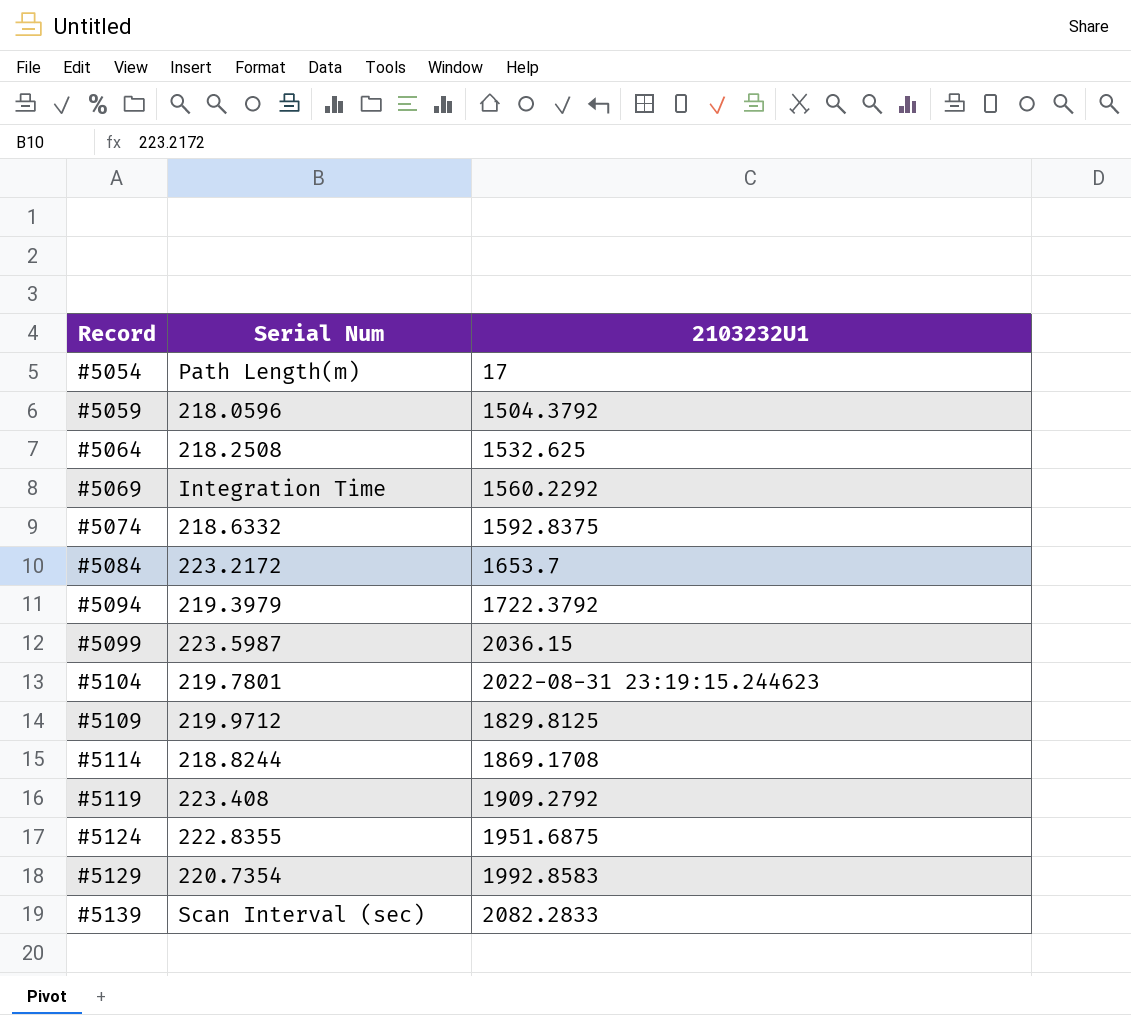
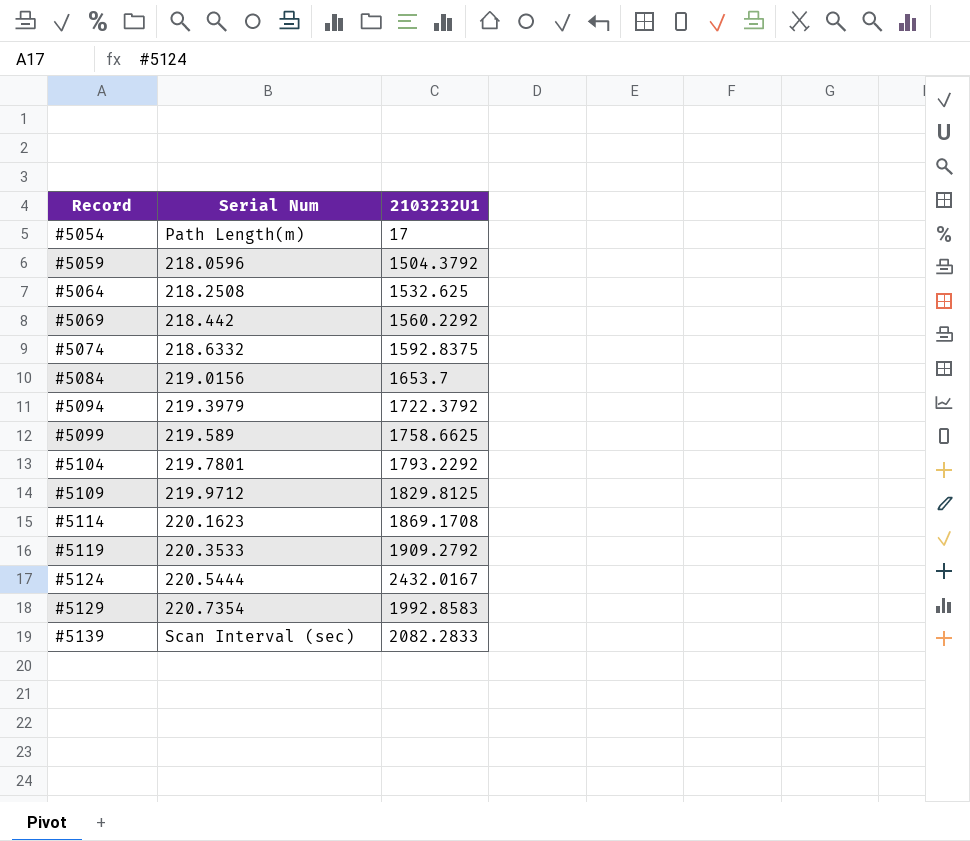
#5069 | Serial Num: Integration Time -> 218.442
#5084 | Serial Num: 223.2172 -> 219.0156
#5099 | Serial Num: 223.5987 -> 219.589
#5099 | 2103232U1: 2036.15 -> 1758.6625
#5104 | 2103232U1: 2022-08-31 23:19:15.244623 -> 1793.2292
#5114 | Serial Num: 218.8244 -> 220.1623
#5119 | Serial Num: 223.408 -> 220.3533
#5124 | Serial Num: 222.8355 -> 220.5444
#5124 | 2103232U1: 1951.6875 -> 2432.0167

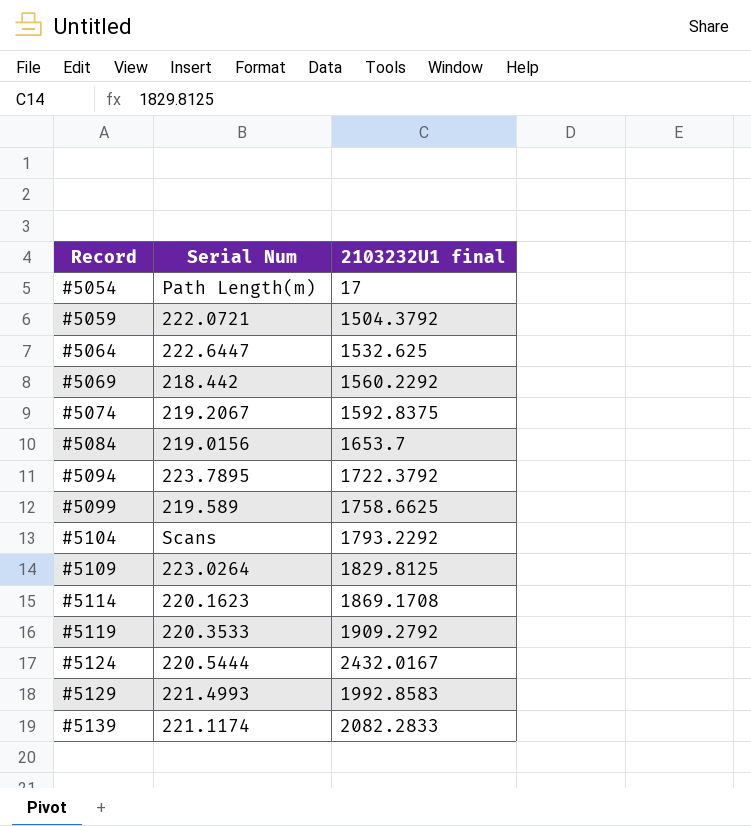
column name: 2103232U1 -> 2103232U1 final
#5059 | Serial Num: 218.0596 -> 222.0721
#5064 | Serial Num: 218.2508 -> 222.6447
#5074 | Serial Num: 218.6332 -> 219.2067
#5094 | Serial Num: 219.3979 -> 223.7895
#5104 | Serial Num: 219.7801 -> Scans
#5109 | Serial Num: 219.9712 -> 223.0264
#5129 | Serial Num: 220.7354 -> 221.4993
#5139 | Serial Num: Scan Interval (sec) -> 221.1174

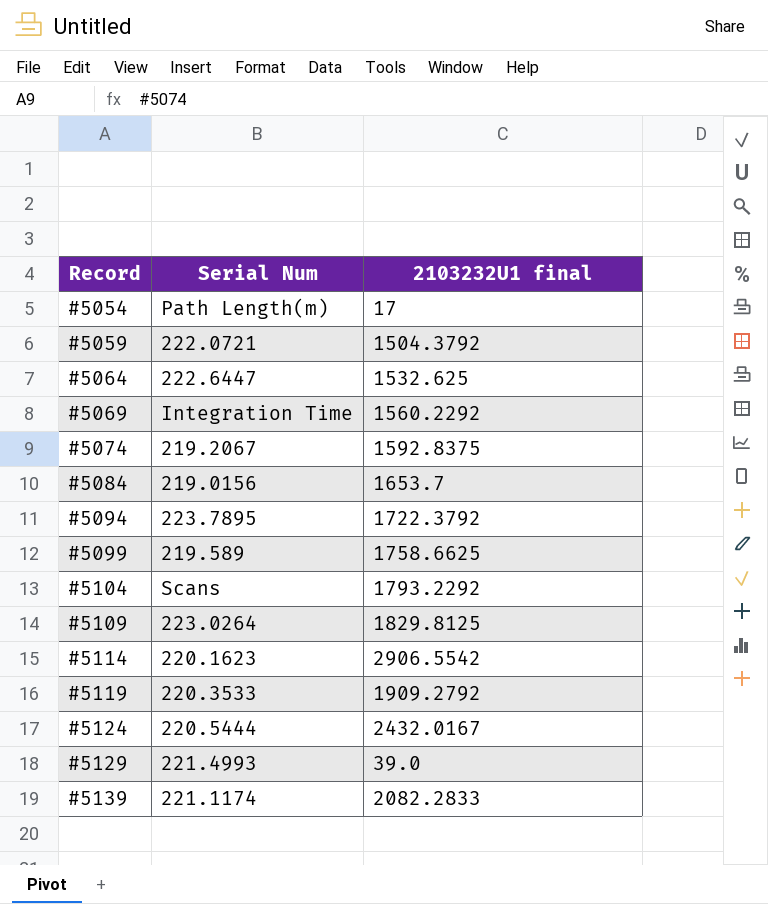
#5069 | Serial Num: 218.442 -> Integration Time
#5114 | 2103232U1 final: 1869.1708 -> 2906.5542
#5129 | 2103232U1 final: 1992.8583 -> 39.0

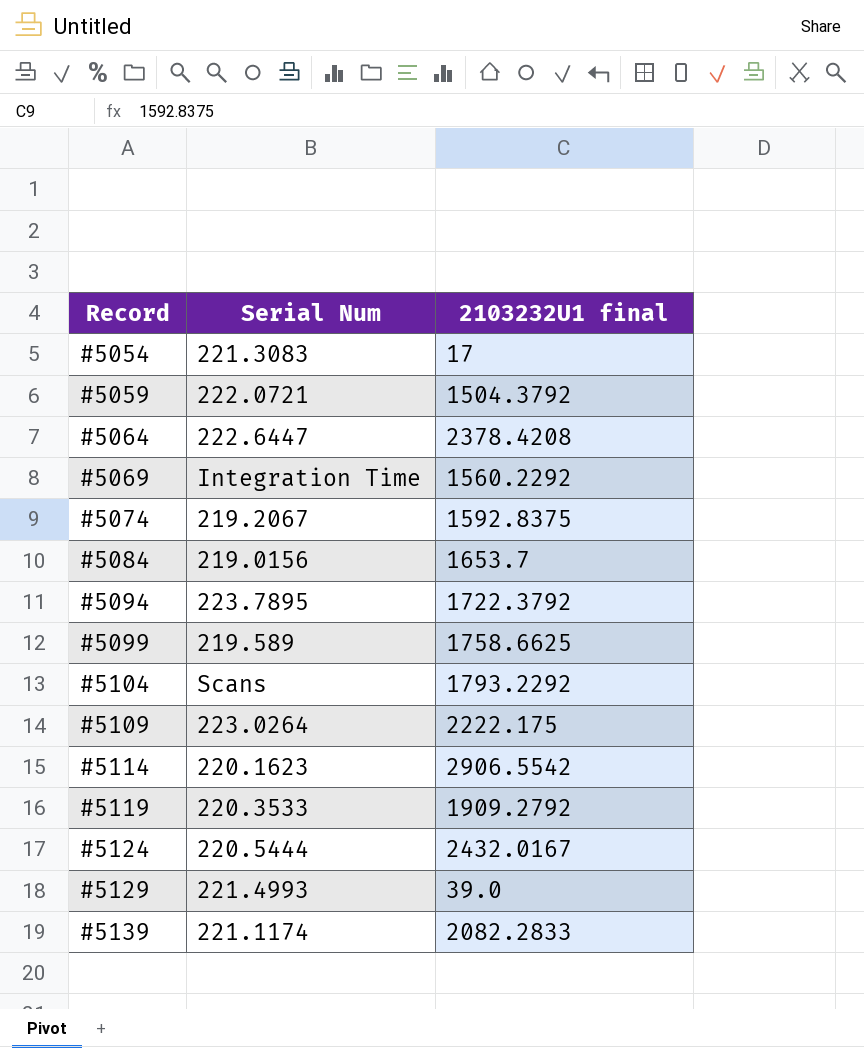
#5054 | Serial Num: Path Length(m) -> 221.3083
#5064 | 2103232U1 final: 1532.625 -> 2378.4208
#5109 | 2103232U1 final: 1829.8125 -> 2222.175

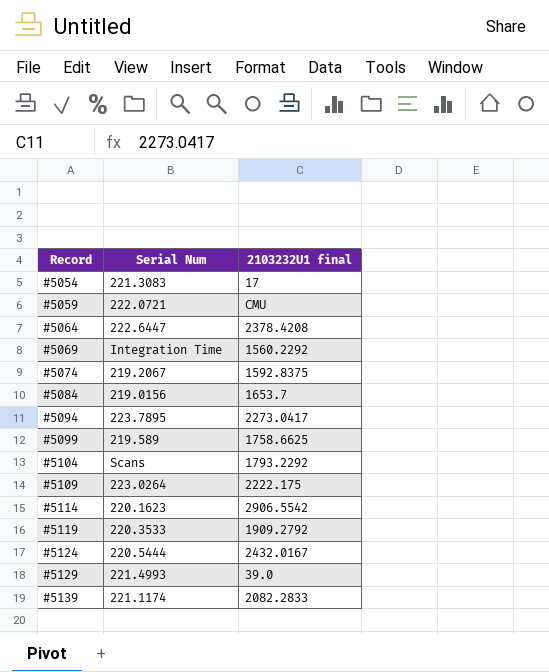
#5059 | 2103232U1 final: 1504.3792 -> CMU
#5094 | 2103232U1 final: 1722.3792 -> 2273.0417

